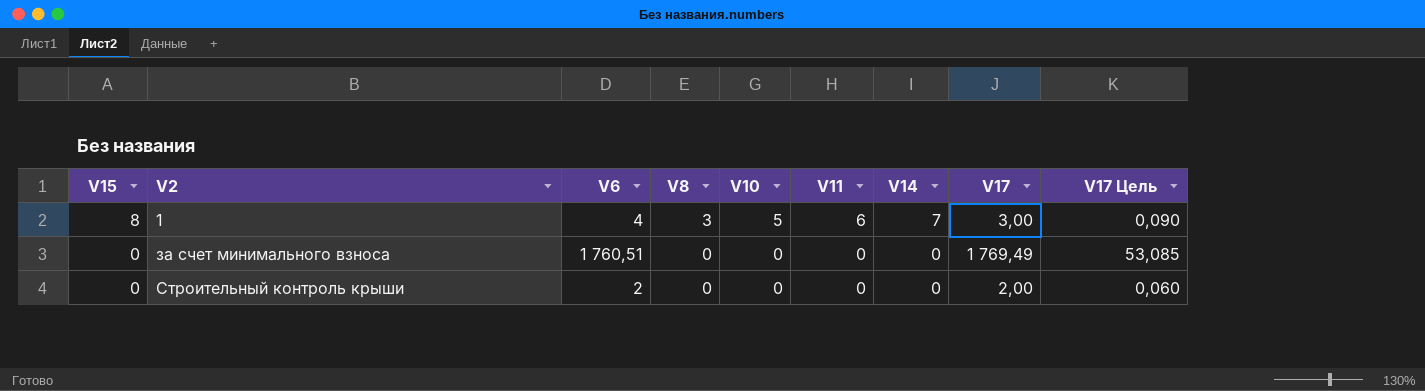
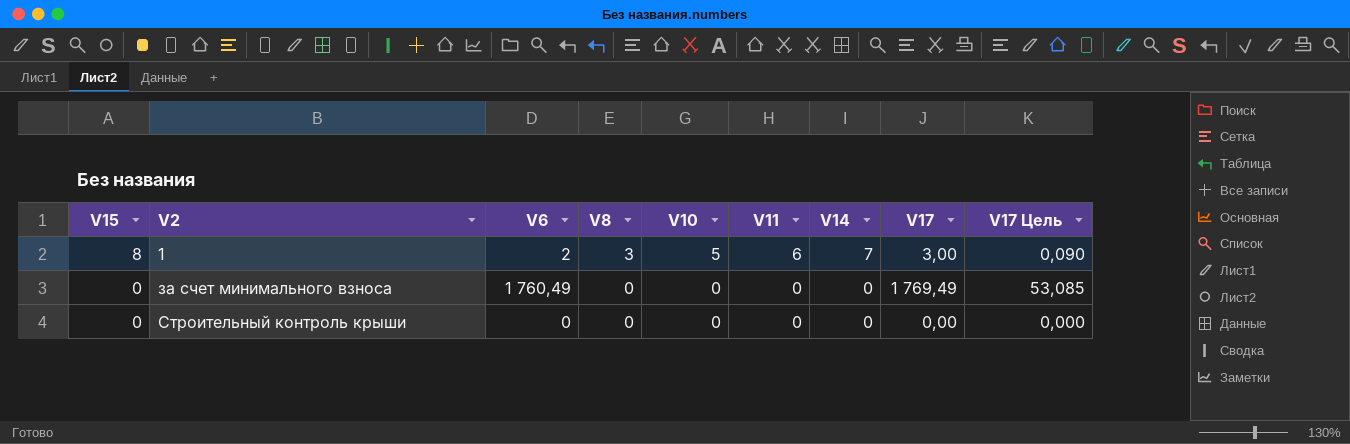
1 | V6: 4 -> 2
за счет минимального взноса | V6: 1 760,51 -> 1 760,49
Строительный контроль крыши | V6: 2 -> 0
Строительный контроль крыши | V17: 2,00 -> 0,00
Строительный контроль крыши | V17 Цель: 0,060 -> 0,000

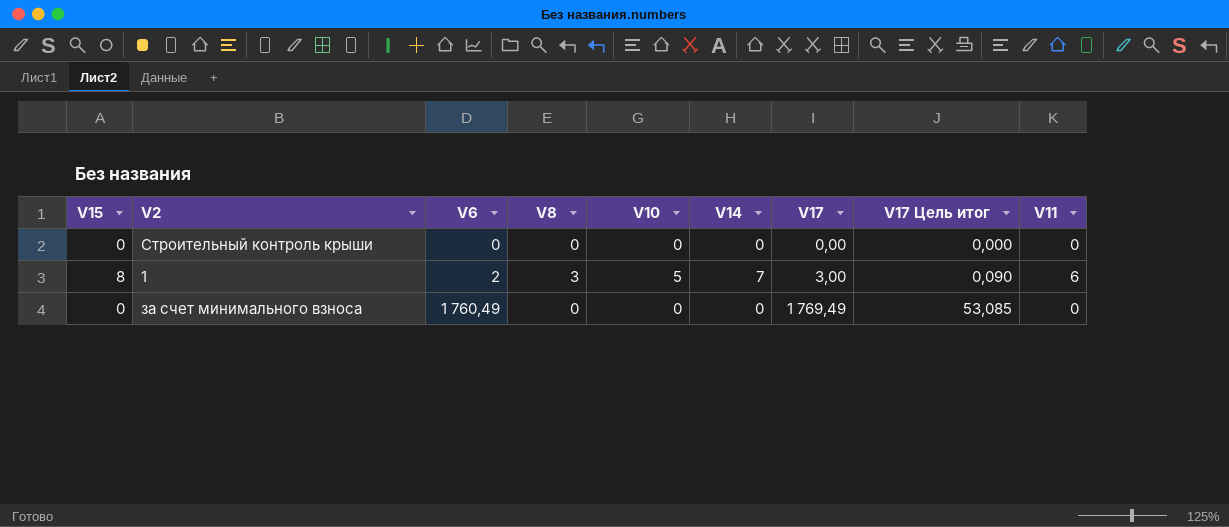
row order: V15 descending -> V6 ascending
column name: V17 Цель -> V17 Цель итог
column V11 | position: 6 -> 9

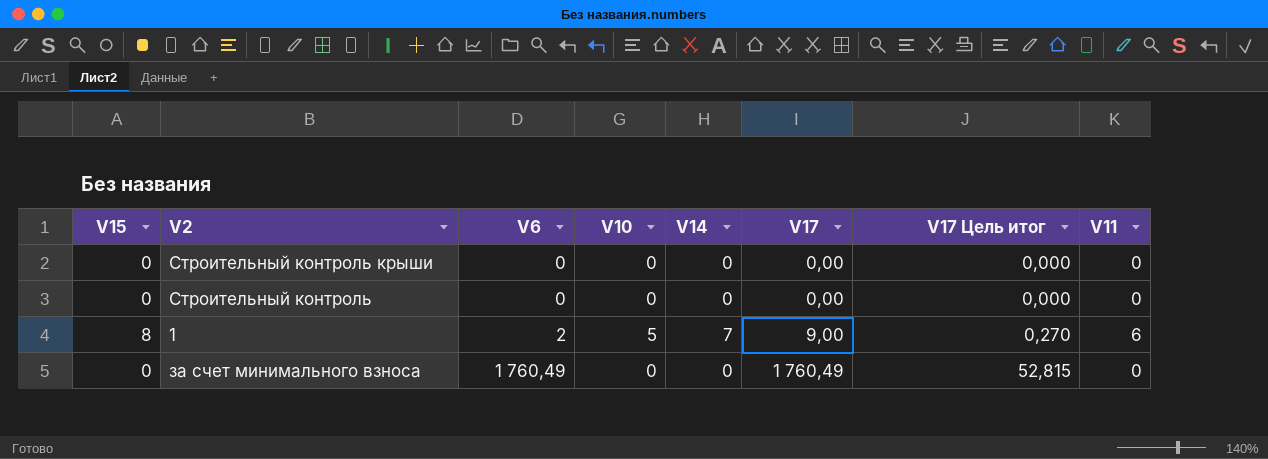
column V8 | position: 4 -> none
row Строительный контроль: none -> 0 | 0 | 0 | 0 | 0,00 | 0,000 | 0
1 | V17: 3,00 -> 9,00
1 | V17 Цель итог: 0,090 -> 0,270
за счет минимального взноса | V17: 1 769,49 -> 1 760,49
за счет минимального взноса | V17 Цель итог: 53,085 -> 52,815

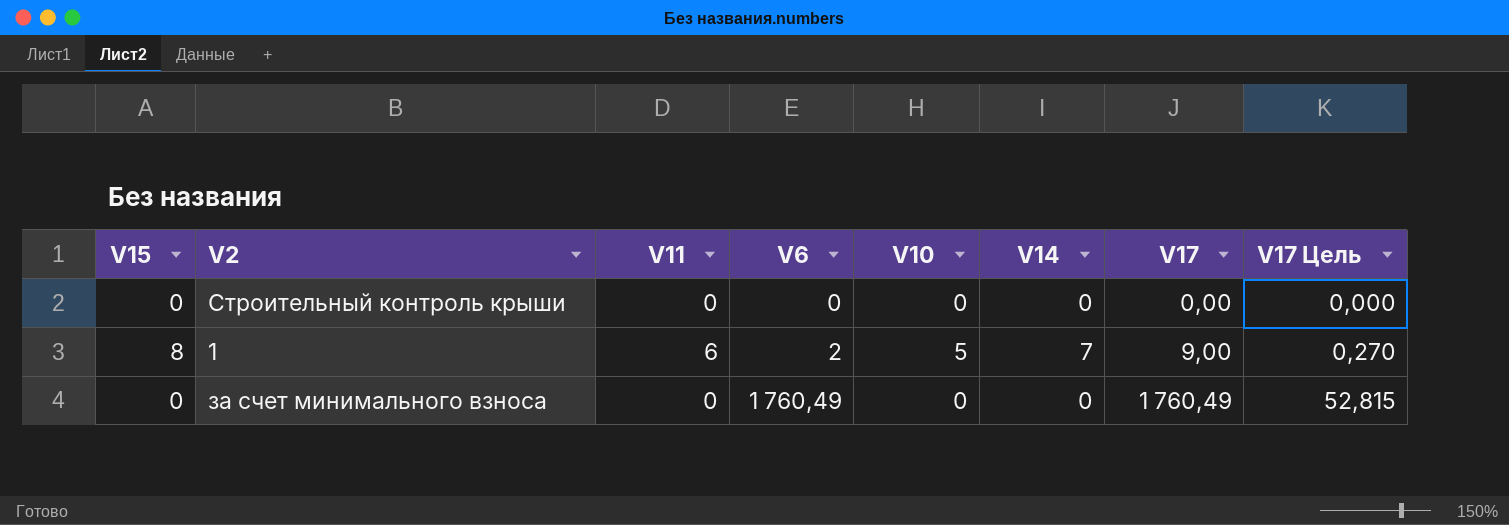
column V11 | position: 8 -> 3
column name: V17 Цель итог -> V17 Цель
row Строительный контроль: 0 | 0 | 0 | 0 | 0,00 | 0,000 | 0 -> none

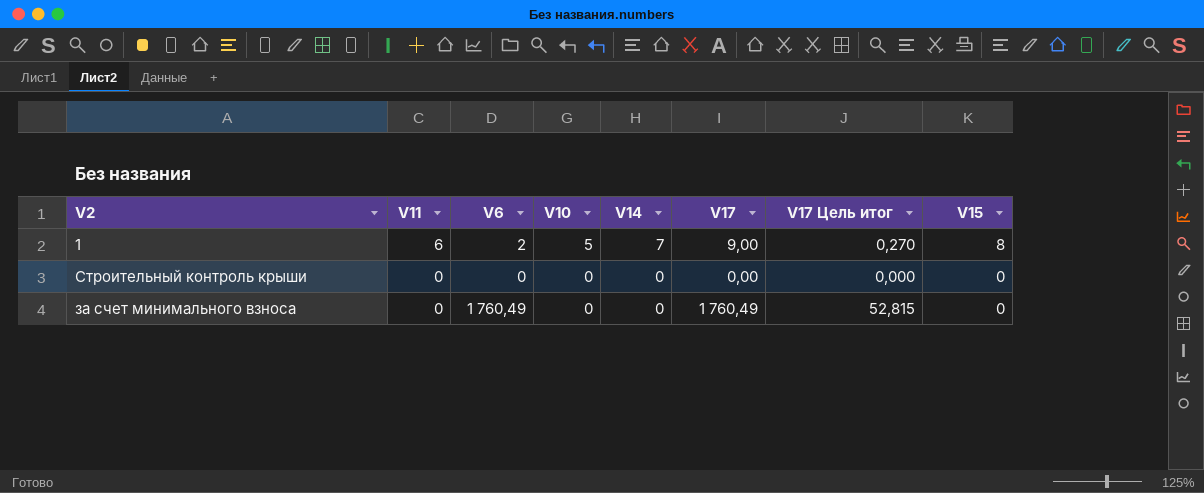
row order: V6 ascending -> V11 descending
column name: V17 Цель -> V17 Цель итог
column V15 | position: 1 -> 8

